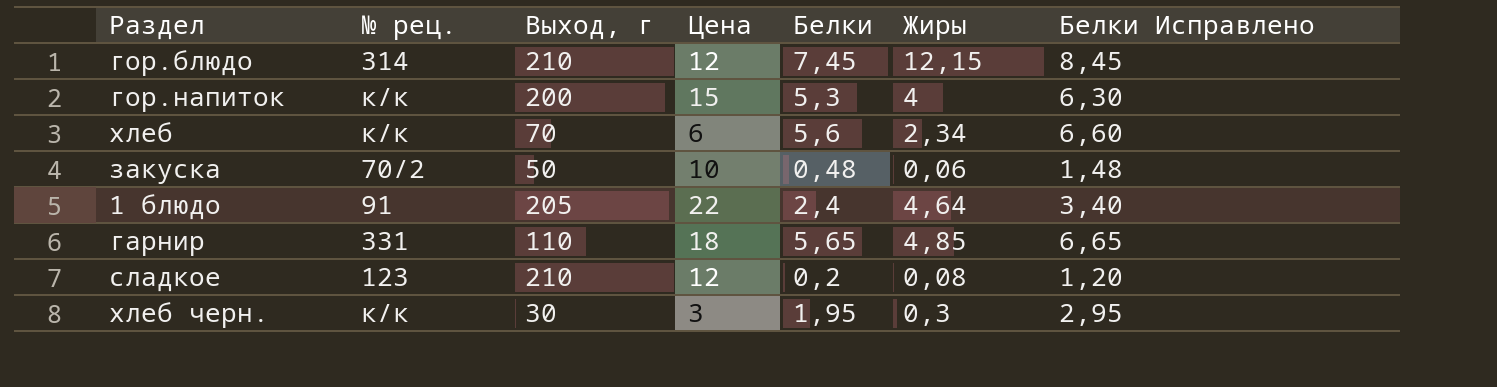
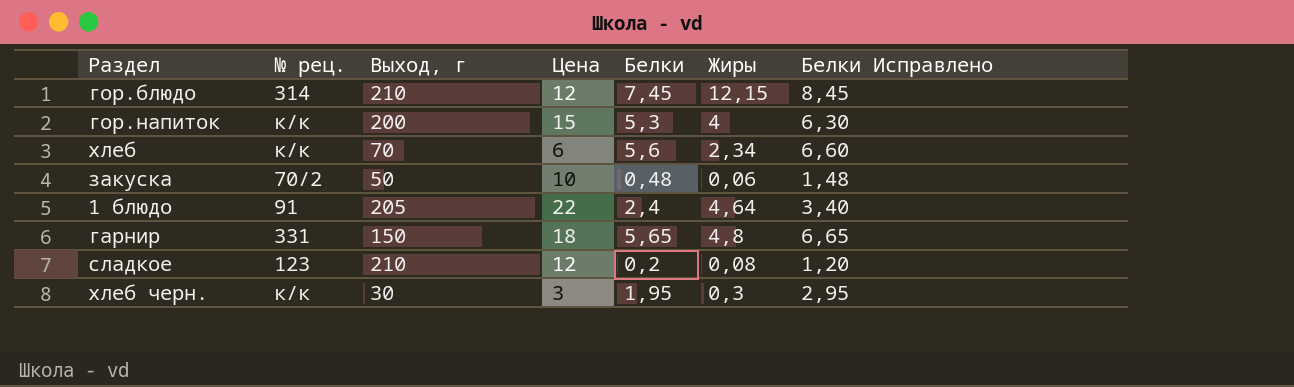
гарнир | Выход, г: 110 -> 150
гарнир | Жиры: 4,85 -> 4,8

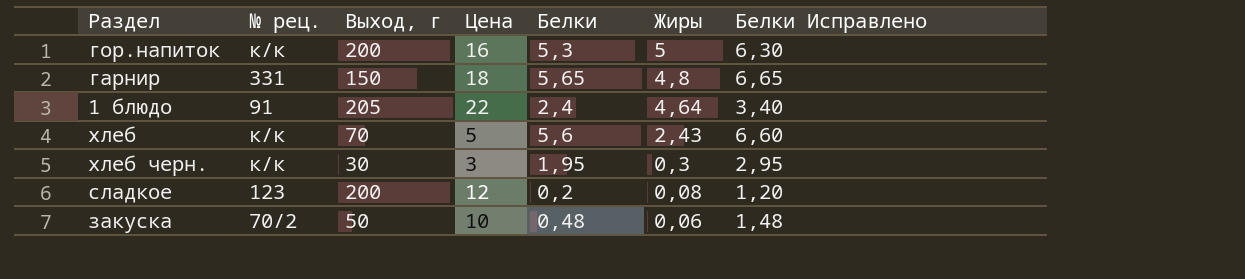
row order: none -> Жиры descending
row гор.блюдо: 314 | 210 | 12 | 7,45 | 12,15 | 8,45 -> none
гор.напиток | Цена: 15 -> 16
гор.напиток | Жиры: 4 -> 5
хлеб | Цена: 6 -> 5
хлеб | Жиры: 2,34 -> 2,43
сладкое | Выход, г: 210 -> 200

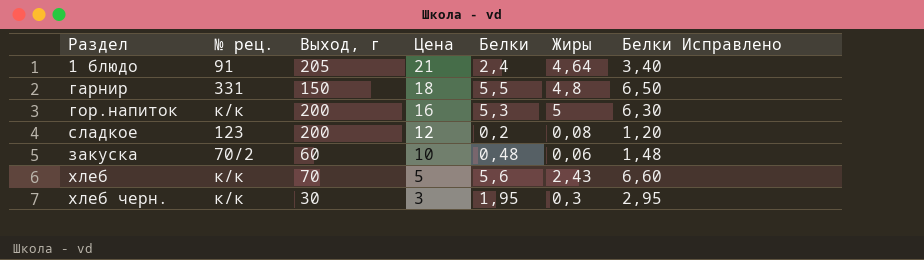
row order: Жиры descending -> Цена descending
1 блюдо | Цена: 22 -> 21
гарнир | Белки: 5,65 -> 5,5
гарнир | Белки Исправлено: 6,65 -> 6,50
закуска | Выход, г: 50 -> 60

